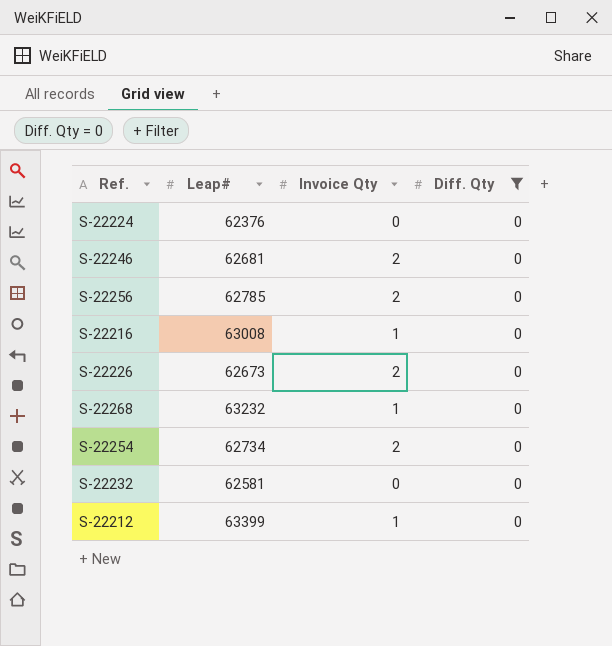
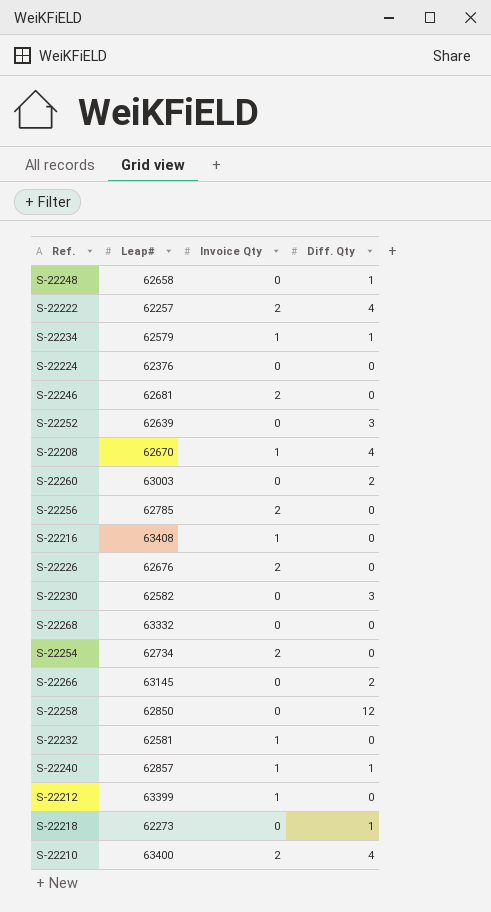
filter: Diff. Qty = 0 -> none
S-22216 | Leap#: 63008 -> 63408
S-22226 | Leap#: 62673 -> 62676
S-22268 | Leap#: 63232 -> 63332
S-22268 | Invoice Qty: 1 -> 0
S-22232 | Invoice Qty: 0 -> 1

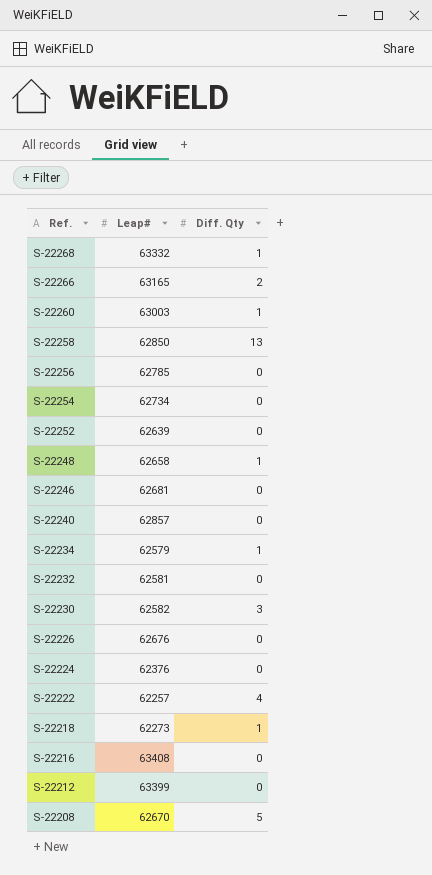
row order: none -> Ref. descending
column Invoice Qty | position: 3 -> none
row S-22210: 63400 | 2 | 4 -> none
S-22268 | Diff. Qty: 0 -> 1
S-22266 | Leap#: 63145 -> 63165
S-22260 | Diff. Qty: 2 -> 1
S-22258 | Diff. Qty: 12 -> 13
S-22252 | Diff. Qty: 3 -> 0
S-22240 | Diff. Qty: 1 -> 0
S-22208 | Diff. Qty: 4 -> 5

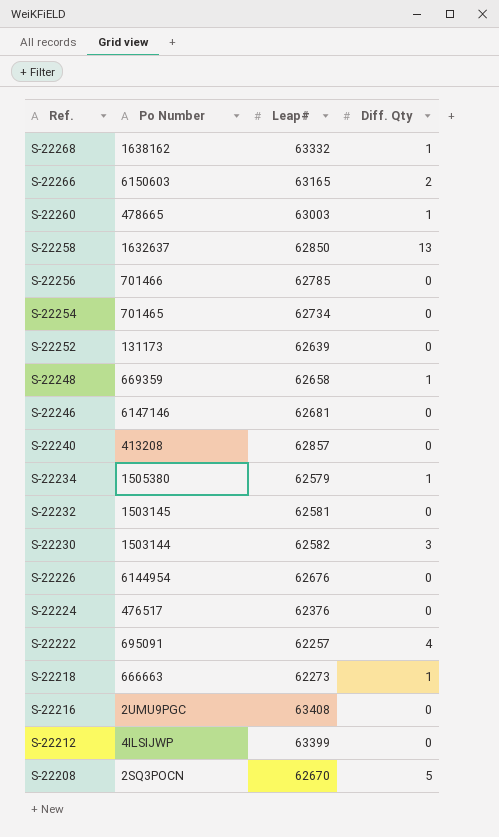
column Po Number | position: none -> 2

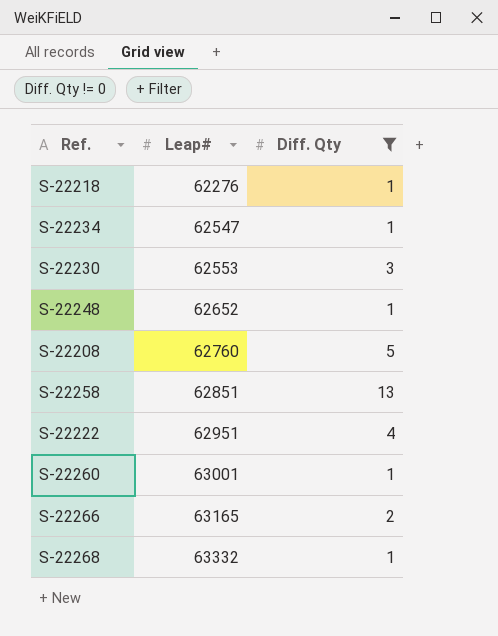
filter: none -> Diff. Qty != 0
row order: Ref. descending -> Leap# ascending
column Po Number | position: 2 -> none
S-22218 | Leap#: 62273 -> 62276
S-22234 | Leap#: 62579 -> 62547
S-22230 | Leap#: 62582 -> 62553
S-22248 | Leap#: 62658 -> 62652
S-22208 | Leap#: 62670 -> 62760
S-22258 | Leap#: 62850 -> 62851
S-22222 | Leap#: 62257 -> 62951
S-22260 | Leap#: 63003 -> 63001

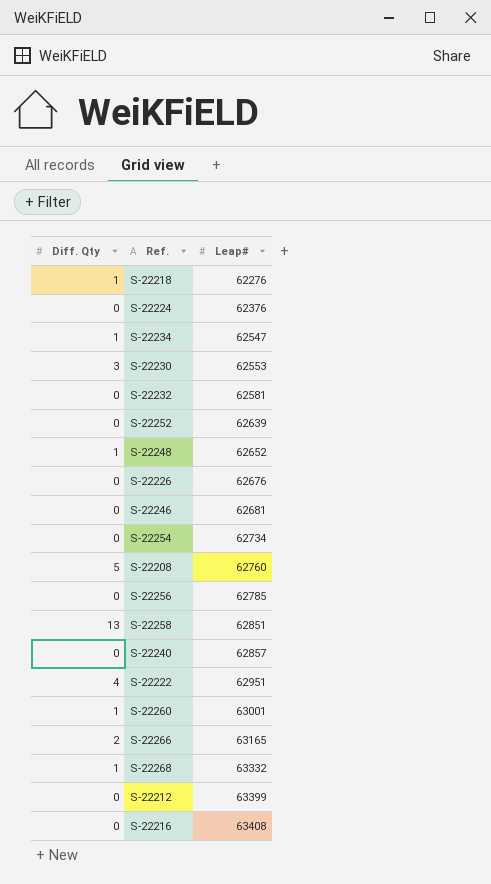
filter: Diff. Qty != 0 -> none
column Diff. Qty | position: 3 -> 1

